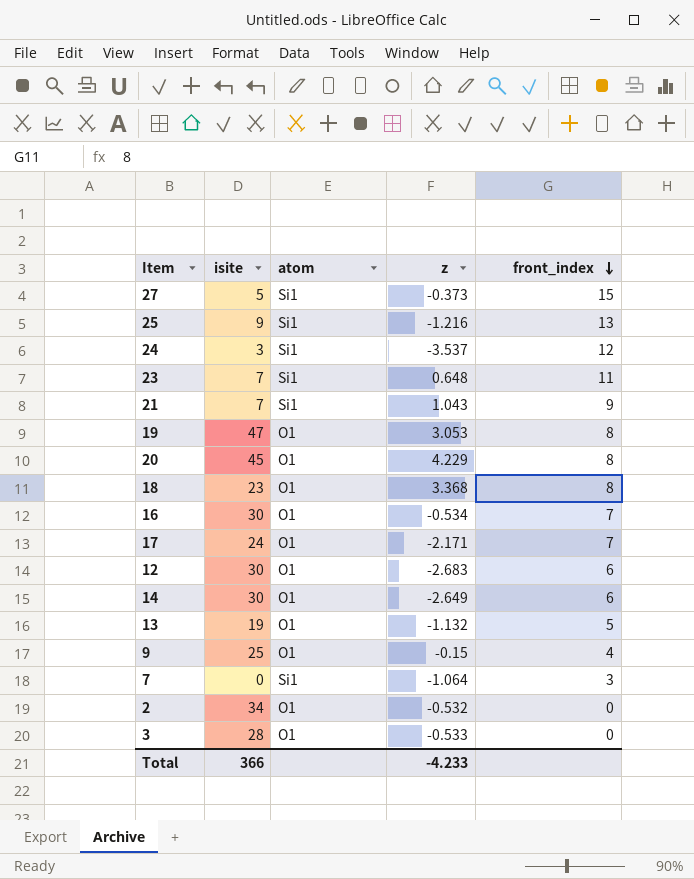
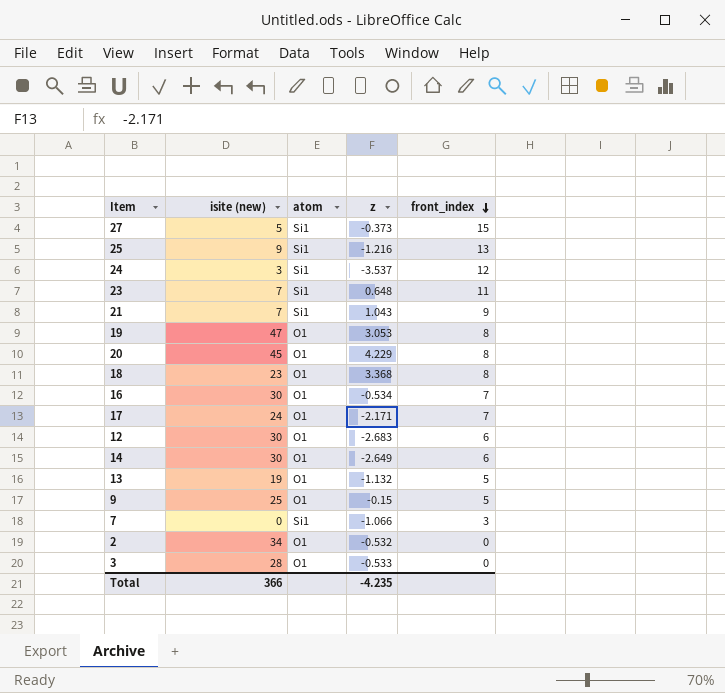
column name: isite -> isite (new)
9 | front_index: 4 -> 5
7 | z: -1.064 -> -1.066
Total | z: -4.233 -> -4.235

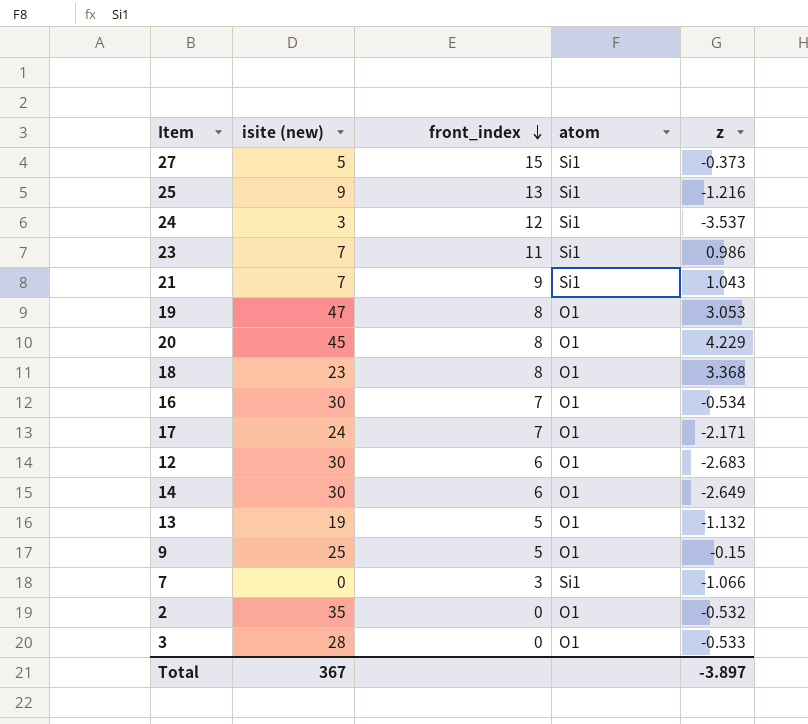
column front_index | position: 5 -> 3
23 | z: 0.648 -> 0.986
2 | isite (new): 34 -> 35
Total | isite (new): 366 -> 367
Total | z: -4.235 -> -3.897

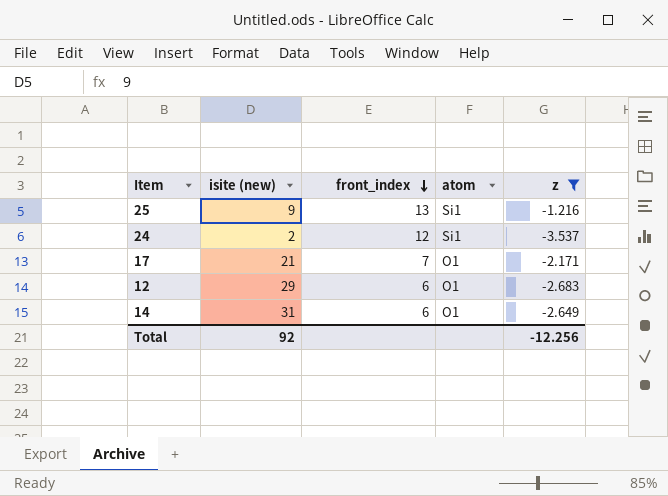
filter: none -> z <= -1.216
24 | isite (new): 3 -> 2
17 | isite (new): 24 -> 21
12 | isite (new): 30 -> 29
14 | isite (new): 30 -> 31
Total | isite (new): 367 -> 92
Total | z: -3.897 -> -12.256

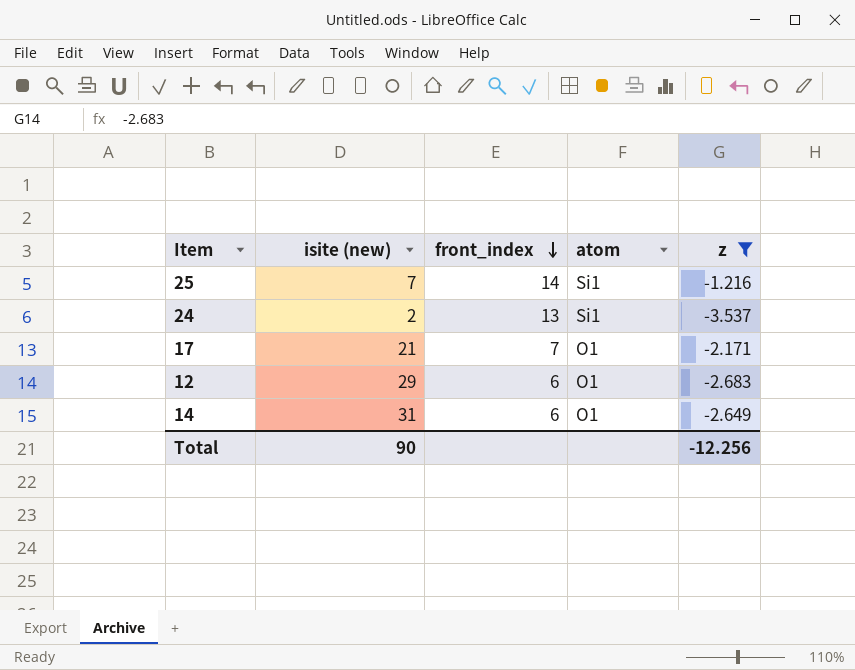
25 | isite (new): 9 -> 7
25 | front_index: 13 -> 14
24 | front_index: 12 -> 13
Total | isite (new): 92 -> 90

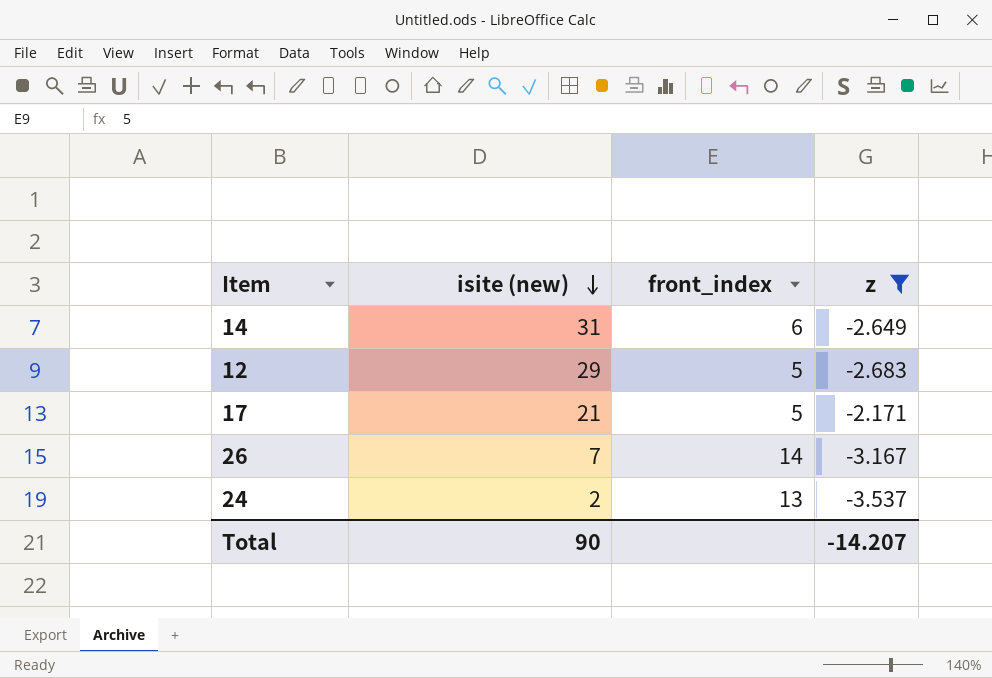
row order: front_index descending -> isite (new) descending
column atom | position: 4 -> none
row 25: 7 | 14 | Si1 | -1.216 -> none
12 | front_index: 6 -> 5
17 | front_index: 7 -> 5
row 26: none -> 7 | 14 | -3.167
Total | z: -12.256 -> -14.207

